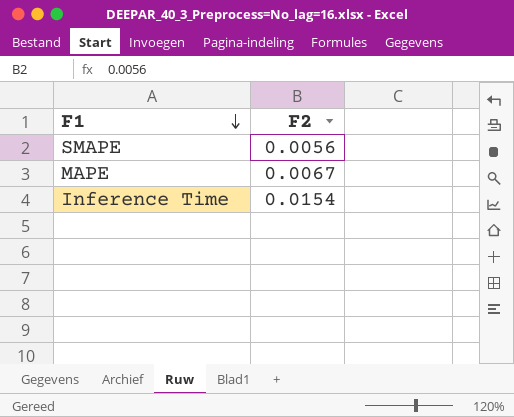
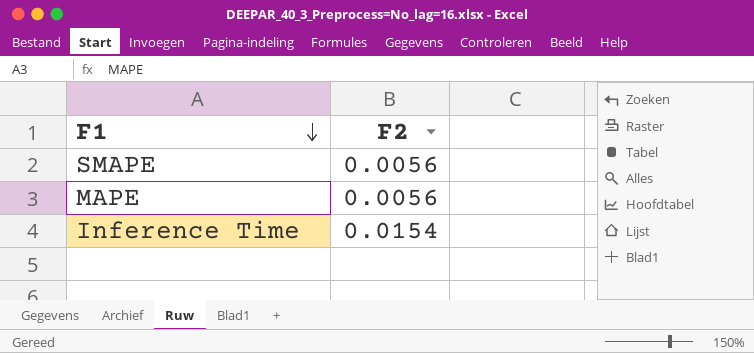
MAPE | F2: 0.0067 -> 0.0056

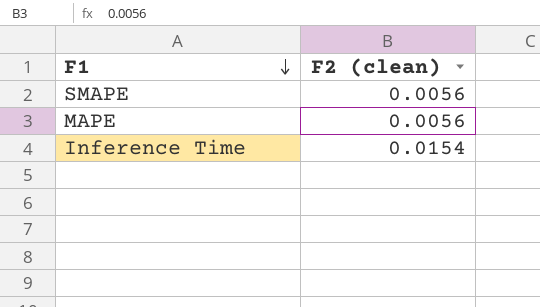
column name: F2 -> F2 (clean)

